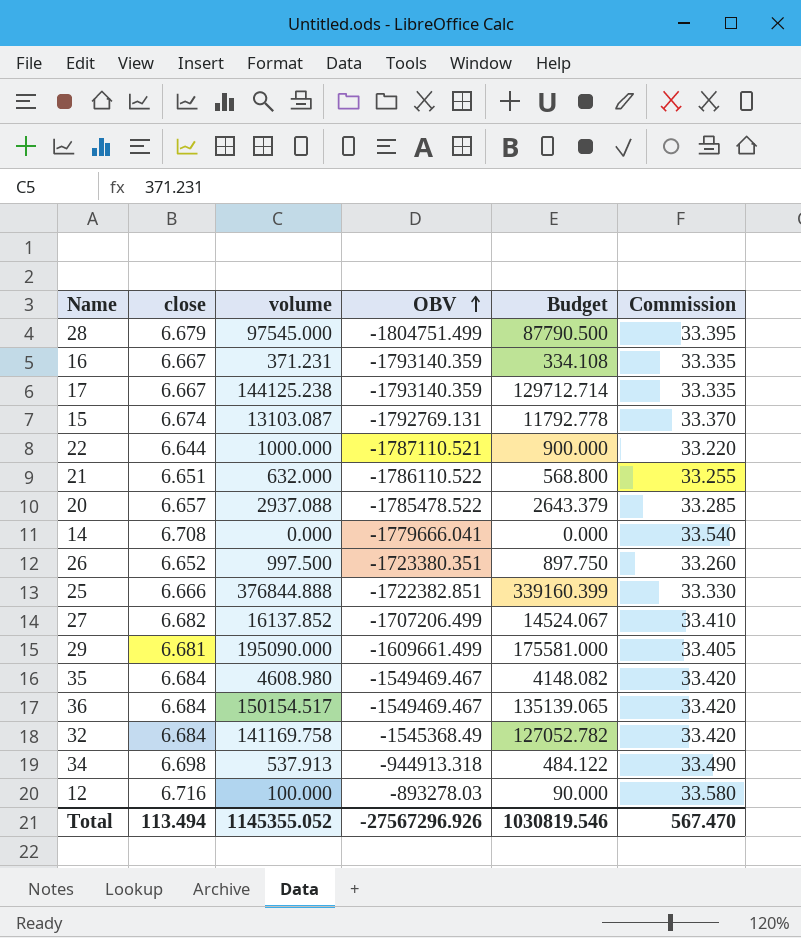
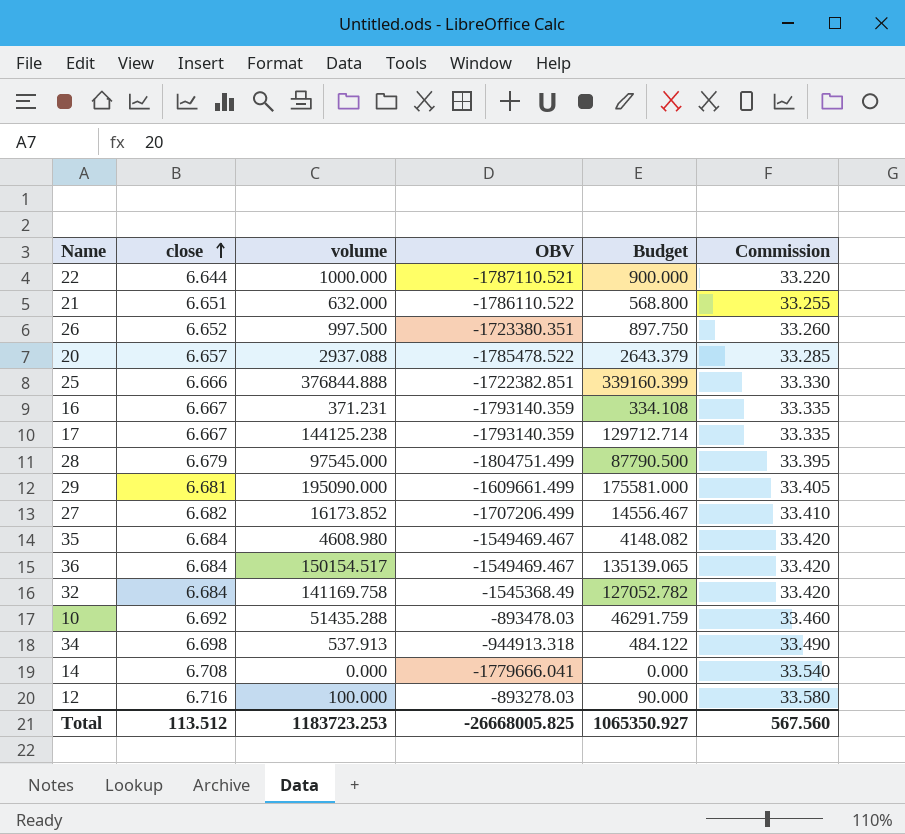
row order: OBV ascending -> close ascending
row 15: 6.674 | 13103.087 | -1792769.131 | 11792.778 | 33.370 -> none
27 | volume: 16137.852 -> 16173.852
27 | Budget: 14524.067 -> 14556.467
row 10: none -> 6.692 | 51435.288 | -893478.03 | 46291.759 | 33.460
Total | close: 113.494 -> 113.512
Total | volume: 1145355.052 -> 1183723.253
Total | OBV: -27567296.926 -> -26668005.825
Total | Budget: 1030819.546 -> 1065350.927
Total | Commission: 567.470 -> 567.560

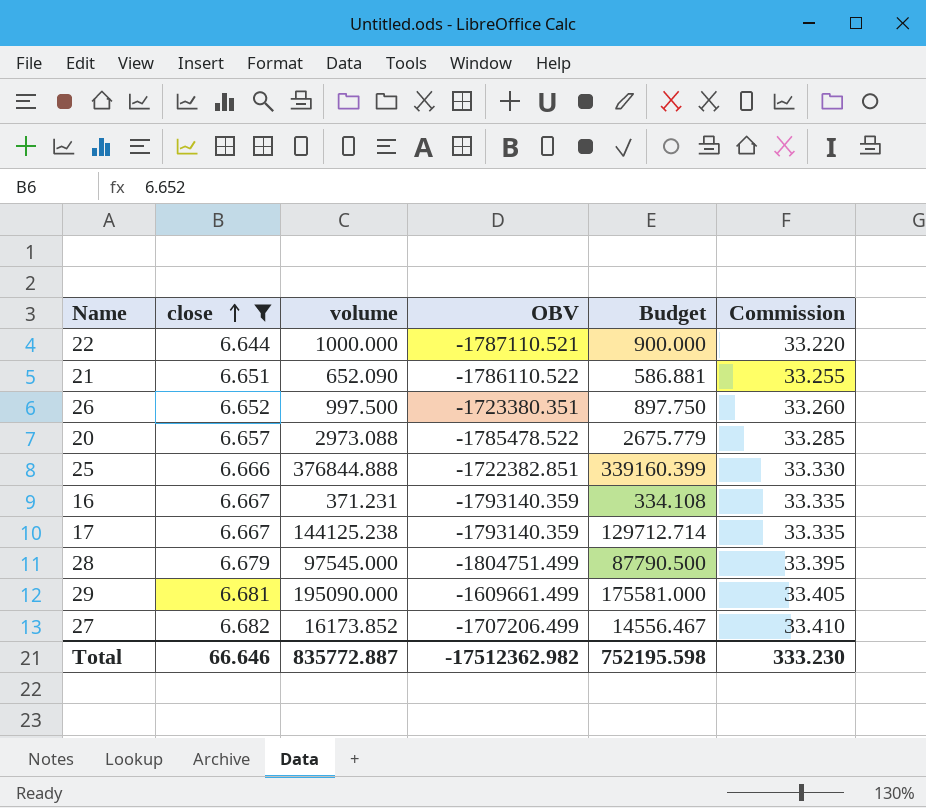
filter: none -> close <= 6.682
21 | volume: 632.000 -> 652.090
21 | Budget: 568.800 -> 586.881
20 | volume: 2937.088 -> 2973.088
20 | Budget: 2643.379 -> 2675.779
Total | close: 113.512 -> 66.646
Total | volume: 1183723.253 -> 835772.887
Total | OBV: -26668005.825 -> -17512362.982
Total | Budget: 1065350.927 -> 752195.598
Total | Commission: 567.560 -> 333.230

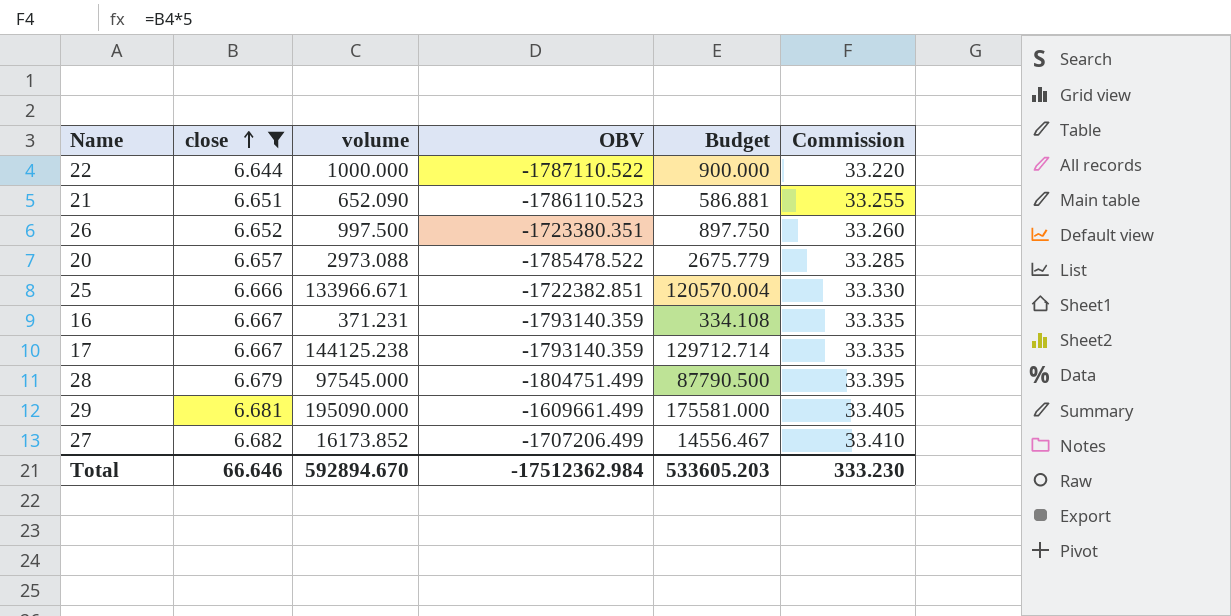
22 | OBV: -1787110.521 -> -1787110.522
21 | OBV: -1786110.522 -> -1786110.523
25 | volume: 376844.888 -> 133966.671
25 | Budget: 339160.399 -> 120570.004
Total | volume: 835772.887 -> 592894.670
Total | OBV: -17512362.982 -> -17512362.984
Total | Budget: 752195.598 -> 533605.203

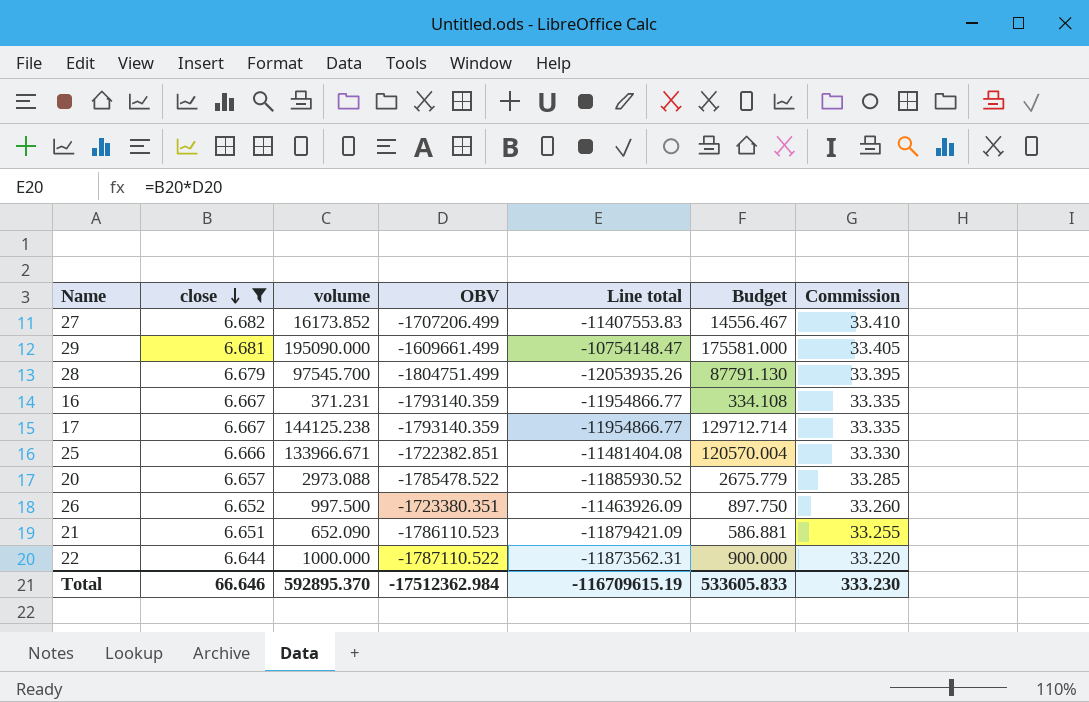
row order: close ascending -> close descending
column Line total | formula: none -> [close] * [OBV]
28 | volume: 97545.000 -> 97545.700
28 | Budget: 87790.500 -> 87791.130
Total | volume: 592894.670 -> 592895.370
Total | Budget: 533605.203 -> 533605.833

